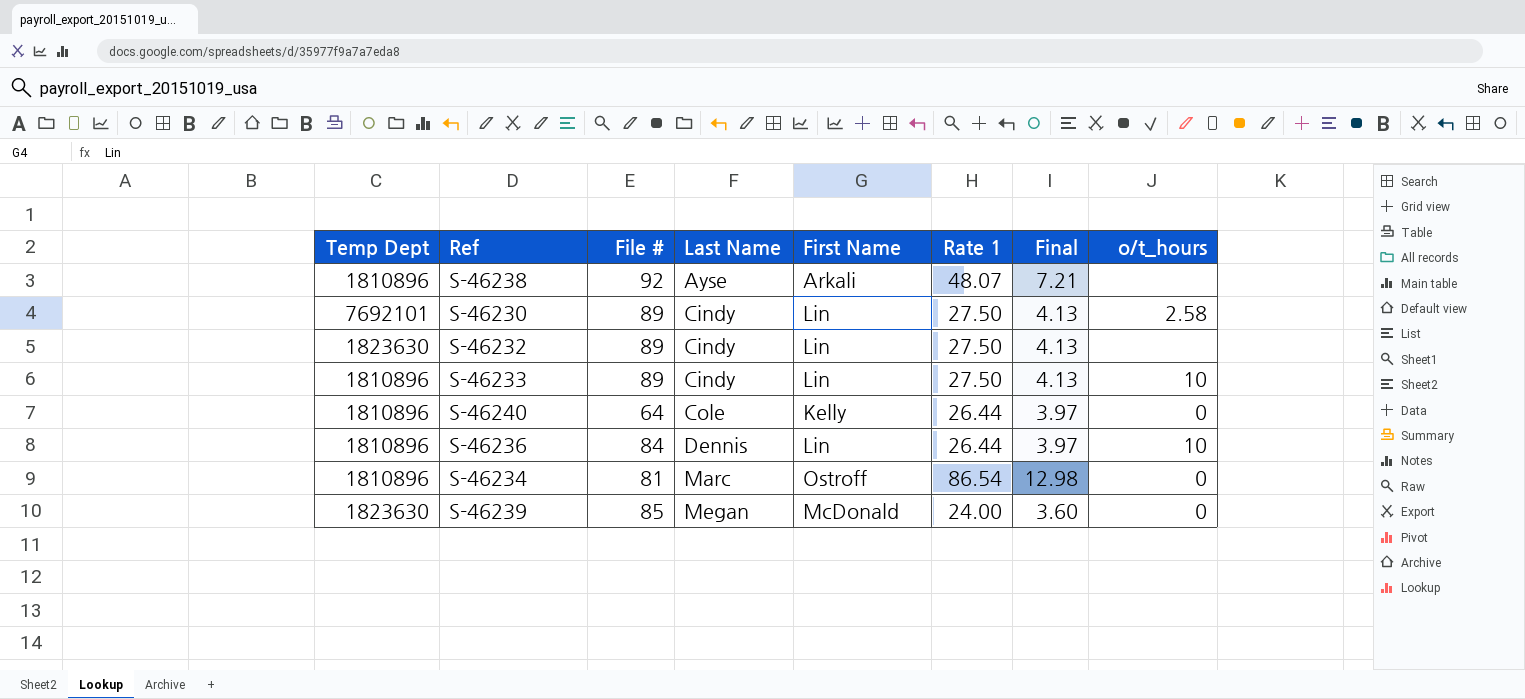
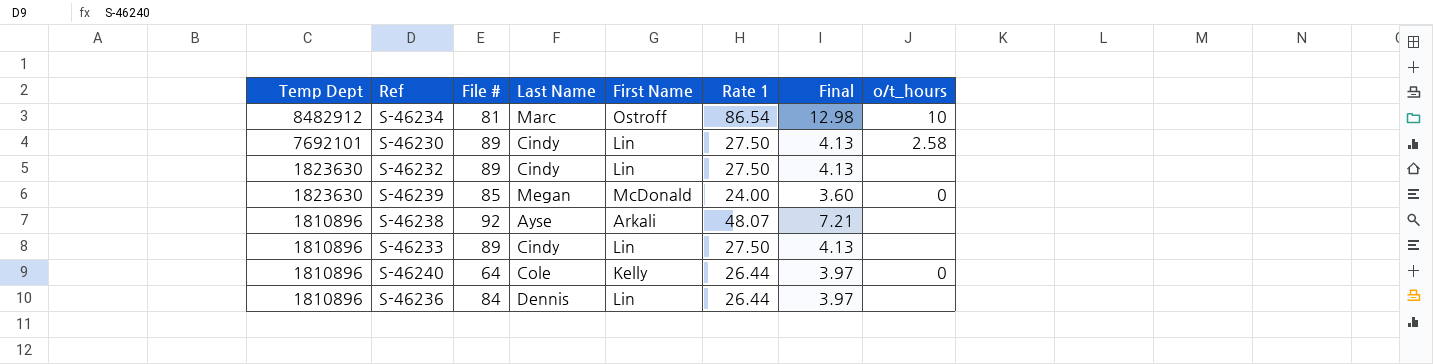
row order: Last Name ascending -> Temp Dept descending
S-46234 | Temp Dept: 1810896 -> 8482912
S-46234 | o/t_hours: 0 -> 10
S-46233 | o/t_hours: 10 -> none
S-46236 | o/t_hours: 10 -> none

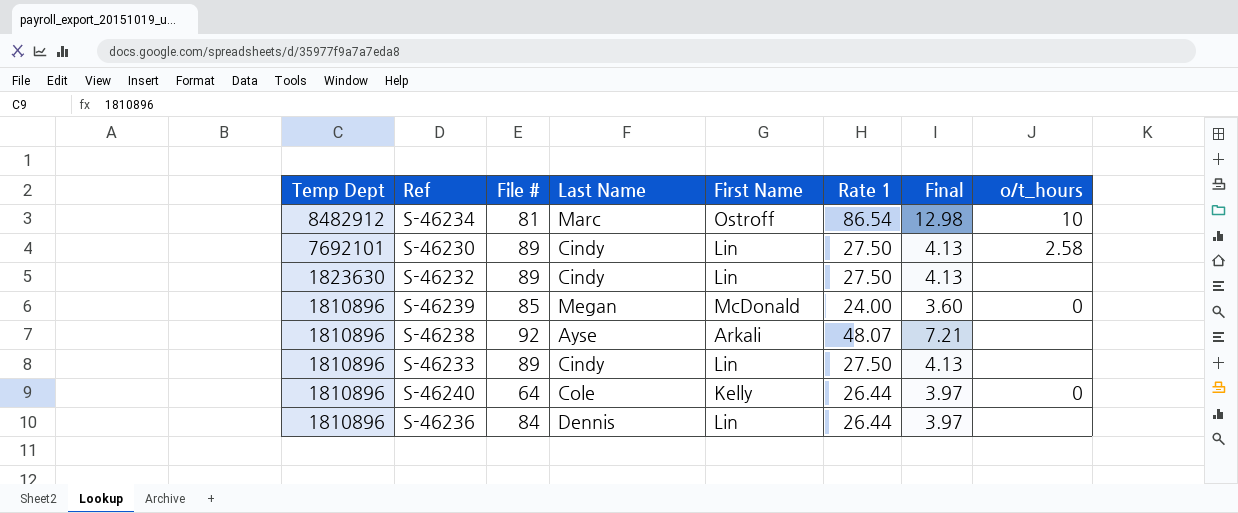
S-46239 | Temp Dept: 1823630 -> 1810896

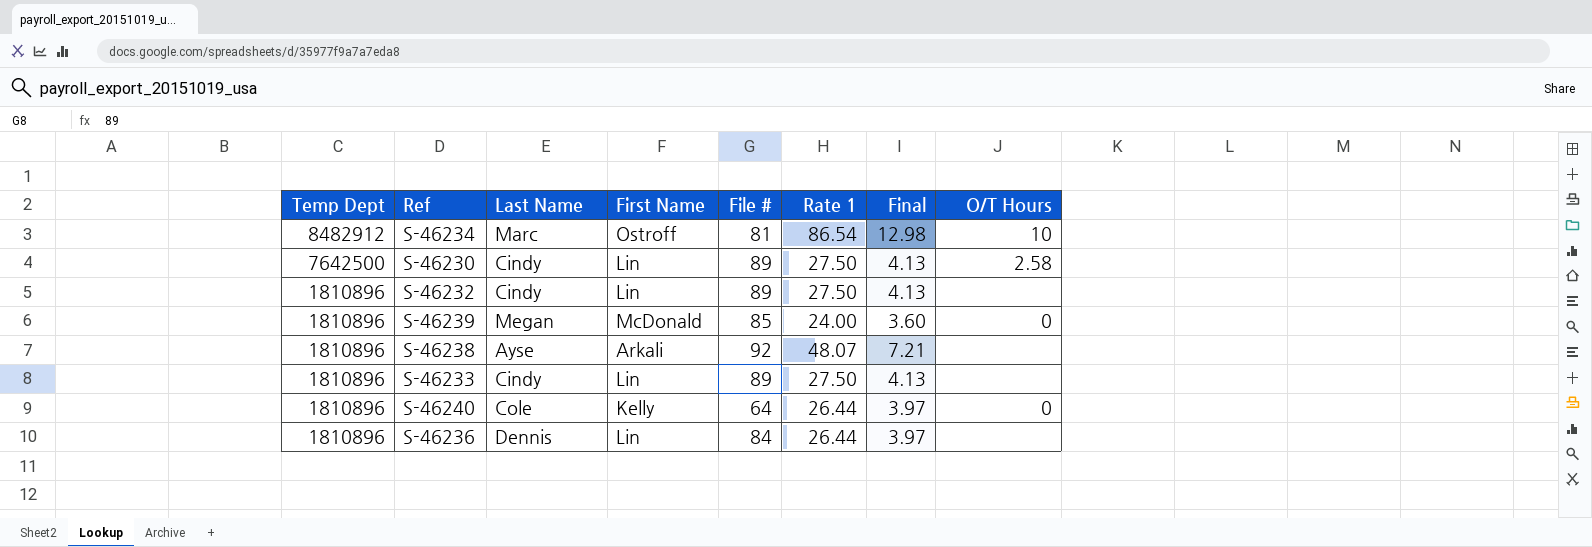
column File # | position: 3 -> 5
column name: o/t_hours -> O/T Hours
S-46230 | Temp Dept: 7692101 -> 7642500
S-46232 | Temp Dept: 1823630 -> 1810896

